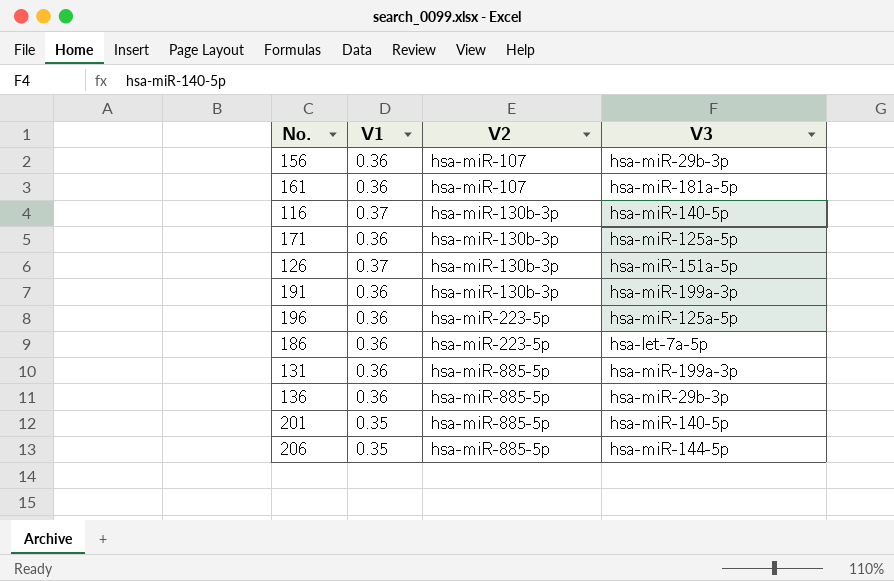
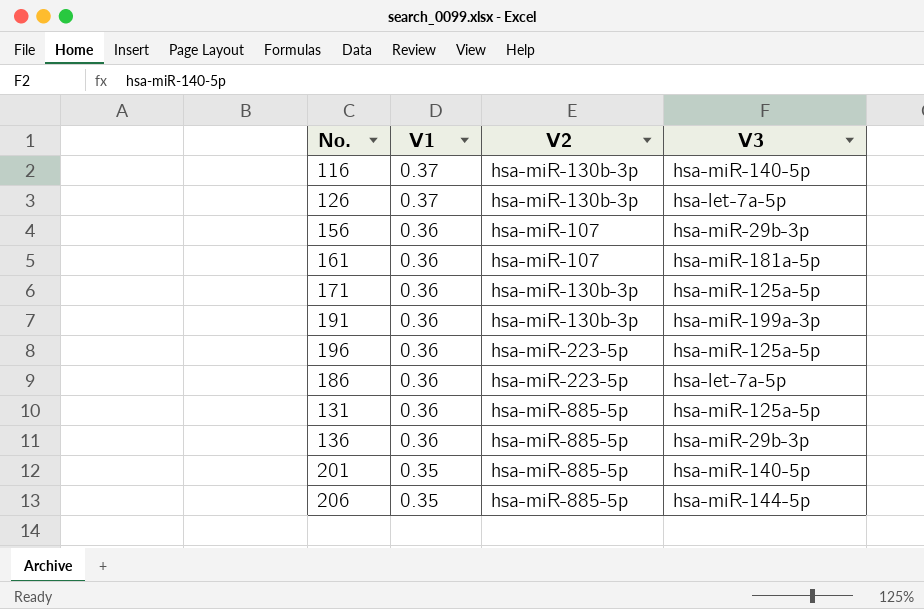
row order: V2 ascending -> V1 descending
126 | V3: hsa-miR-151a-5p -> hsa-let-7a-5p
131 | V3: hsa-miR-199a-3p -> hsa-miR-125a-5p

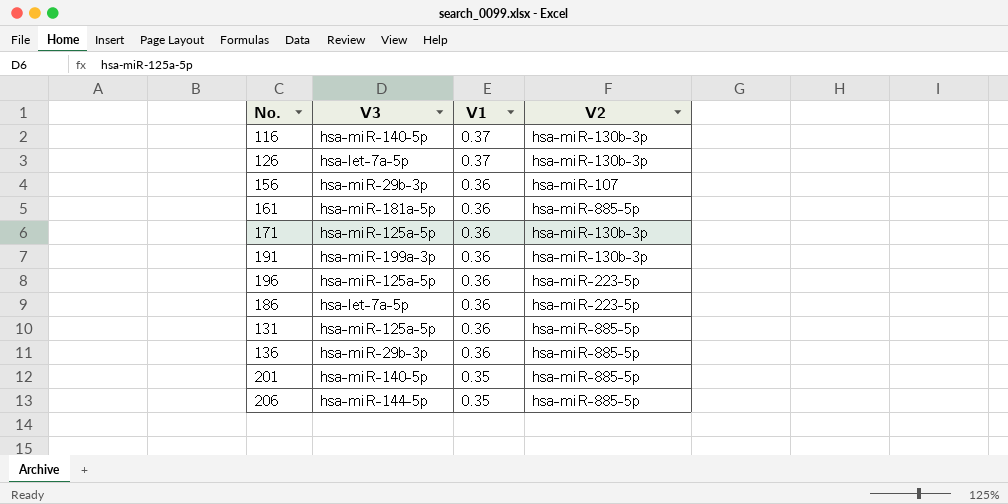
column V3 | position: 4 -> 2
161 | V2: hsa-miR-107 -> hsa-miR-885-5p

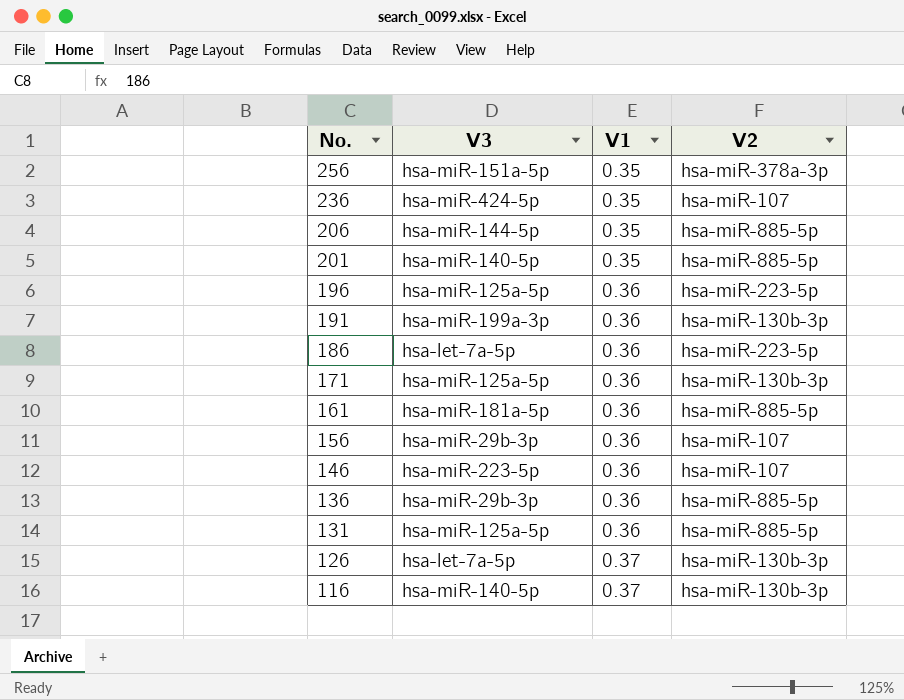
row order: V1 descending -> No. descending
row 256: none -> hsa-miR-151a-5p | 0.35 | hsa-miR-378a-3p
row 236: none -> hsa-miR-424-5p | 0.35 | hsa-miR-107
row 146: none -> hsa-miR-223-5p | 0.36 | hsa-miR-107

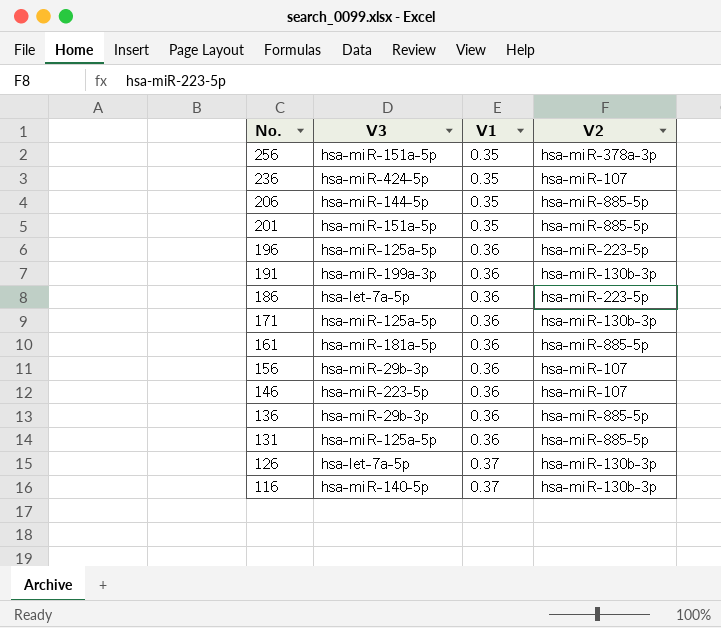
201 | V3: hsa-miR-140-5p -> hsa-miR-151a-5p

